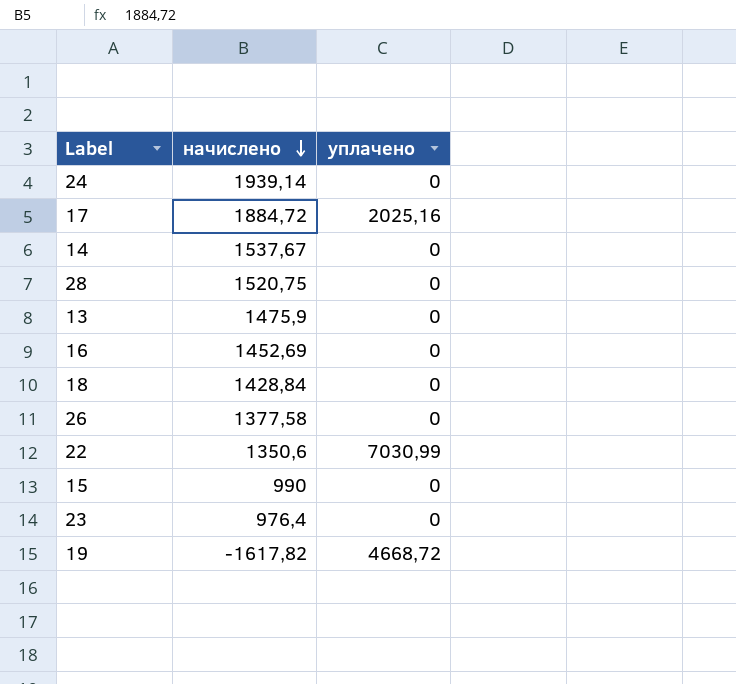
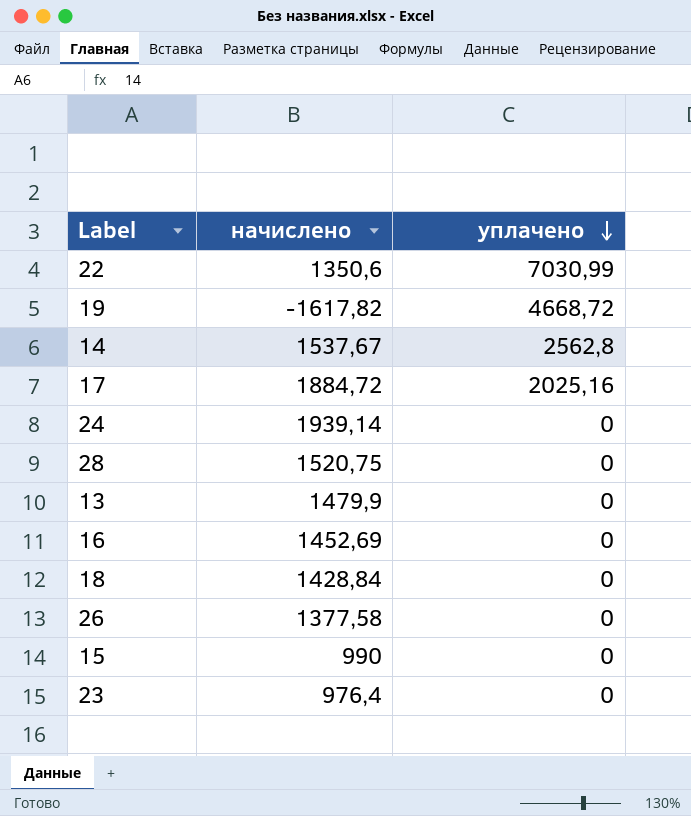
row order: начислено descending -> уплачено descending
14 | уплачено: 0 -> 2562,8
13 | начислено: 1475,9 -> 1479,9

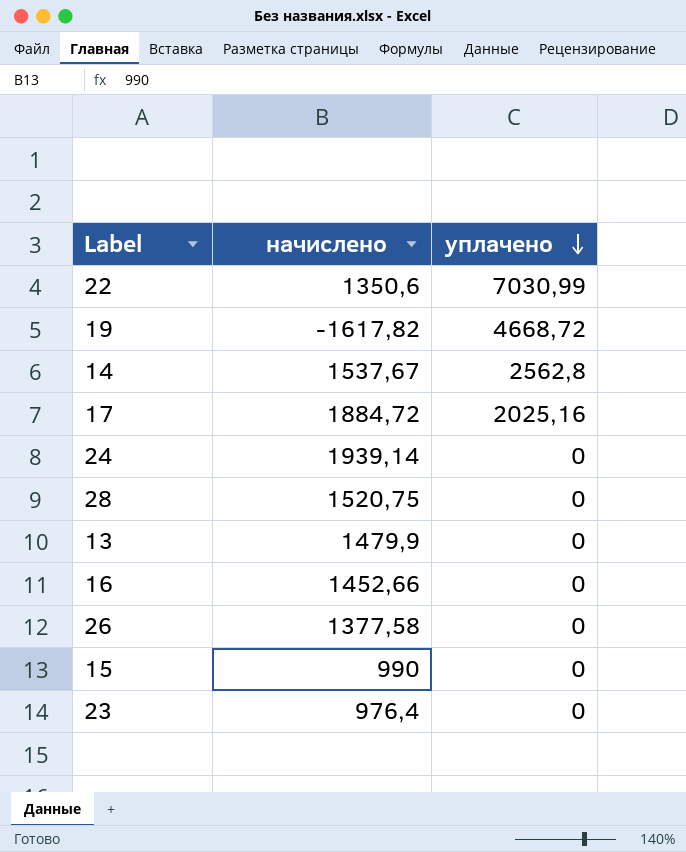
row 18: 1428,84 | 0 -> none
16 | начислено: 1452,69 -> 1452,66

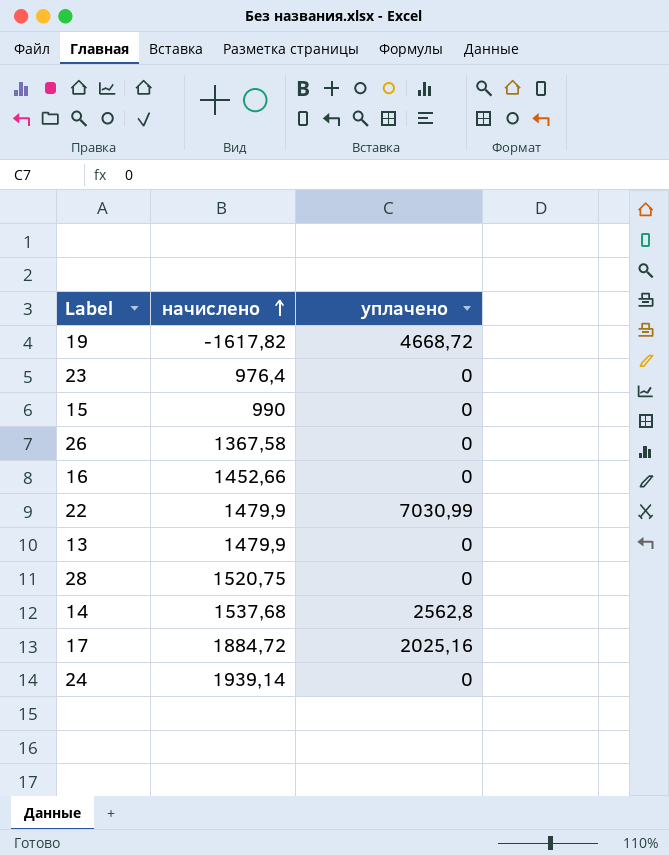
row order: уплачено descending -> начислено ascending
26 | начислено: 1377,58 -> 1367,58
22 | начислено: 1350,6 -> 1479,9
14 | начислено: 1537,67 -> 1537,68

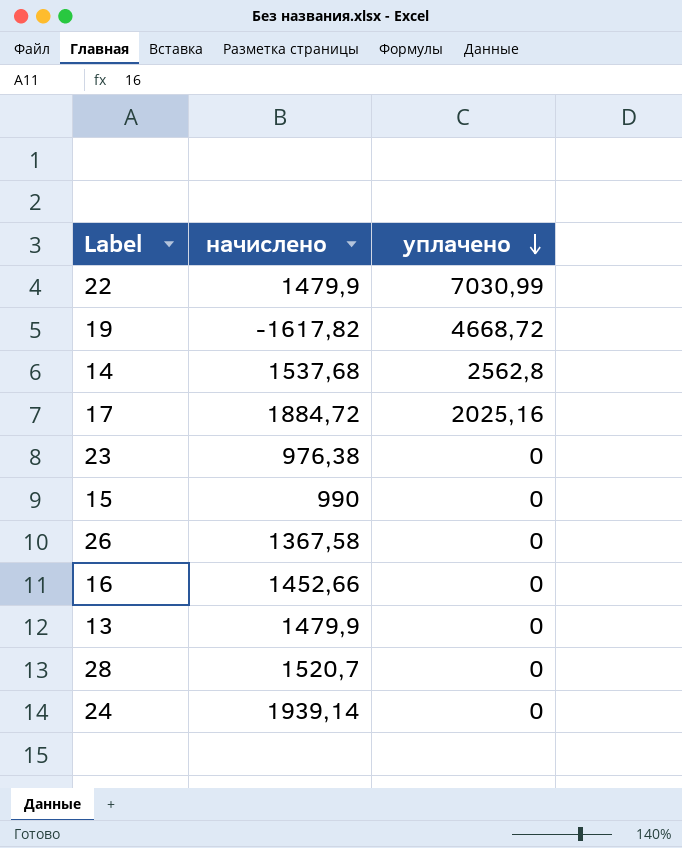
row order: начислено ascending -> уплачено descending
23 | начислено: 976,4 -> 976,38
28 | начислено: 1520,75 -> 1520,7

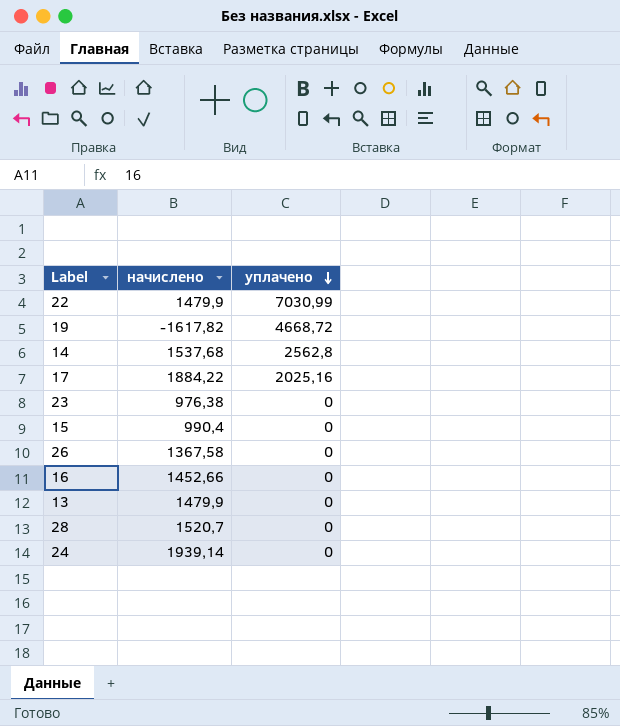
17 | начислено: 1884,72 -> 1884,22
15 | начислено: 990 -> 990,4

